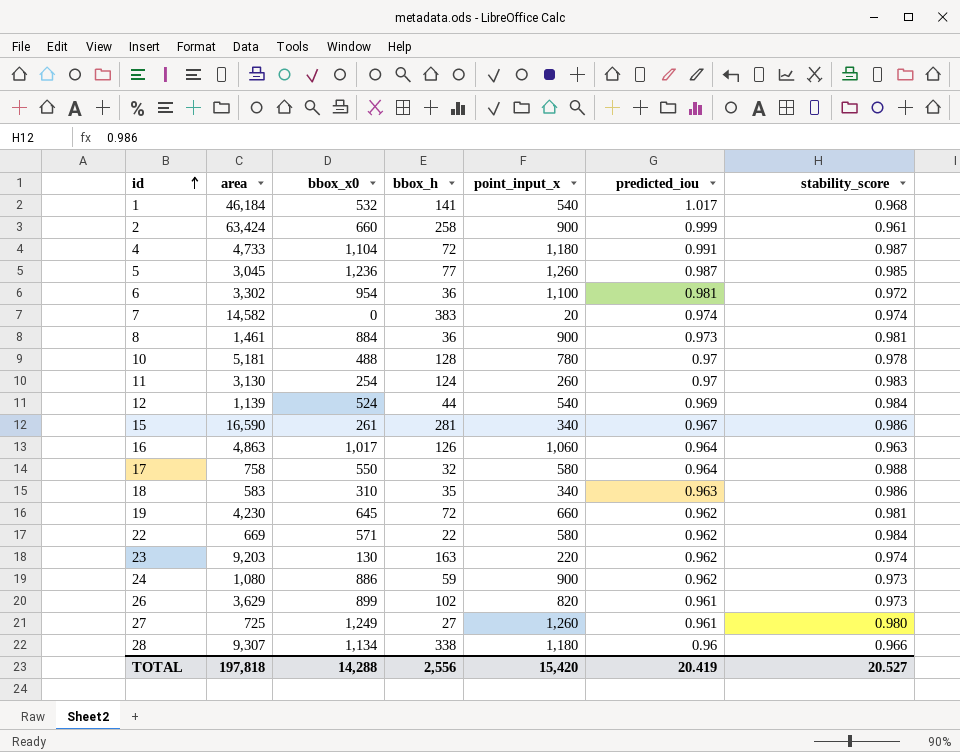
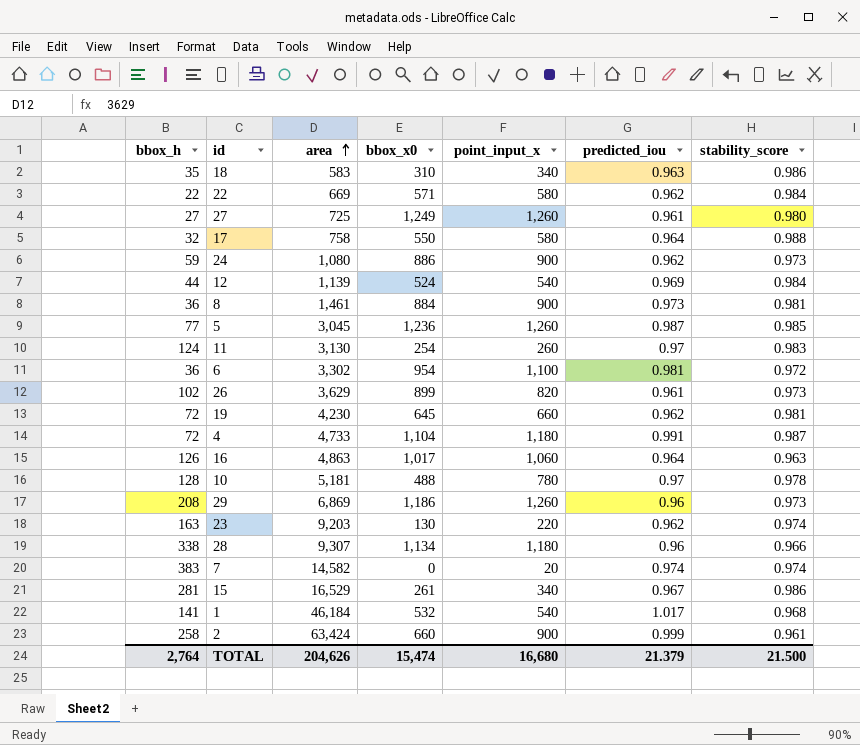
row order: id ascending -> area ascending
column bbox_h | position: 4 -> 1
row 29: none -> 208 | 6,869 | 1,186 | 1,260 | 0.96 | 0.973
15 | area: 16,590 -> 16,529
TOTAL | bbox_h: 2,556 -> 2,764
TOTAL | area: 197,818 -> 204,626
TOTAL | bbox_x0: 14,288 -> 15,474
TOTAL | point_input_x: 15,420 -> 16,680
TOTAL | predicted_iou: 20.419 -> 21.379
TOTAL | stability_score: 20.527 -> 21.500

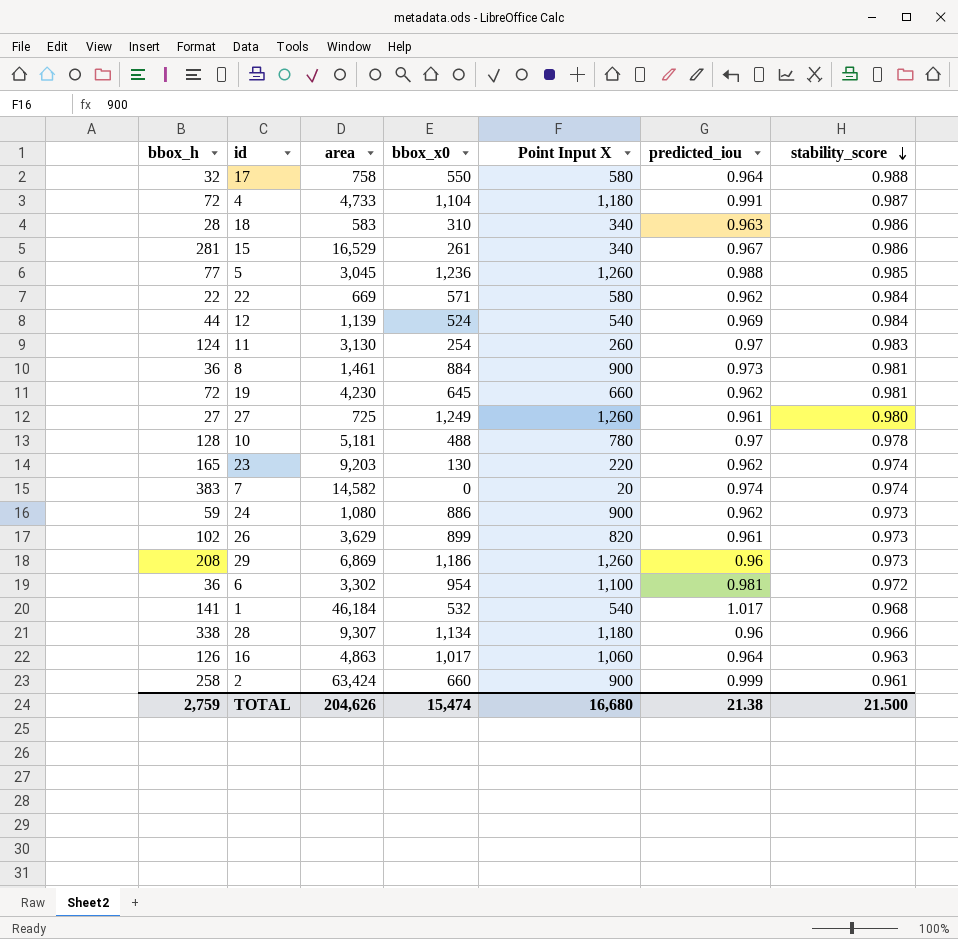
row order: area ascending -> stability_score descending
column name: point_input_x -> Point Input X
18 | bbox_h: 35 -> 28
5 | predicted_iou: 0.987 -> 0.988
23 | bbox_h: 163 -> 165
TOTAL | bbox_h: 2,764 -> 2,759
TOTAL | predicted_iou: 21.379 -> 21.38

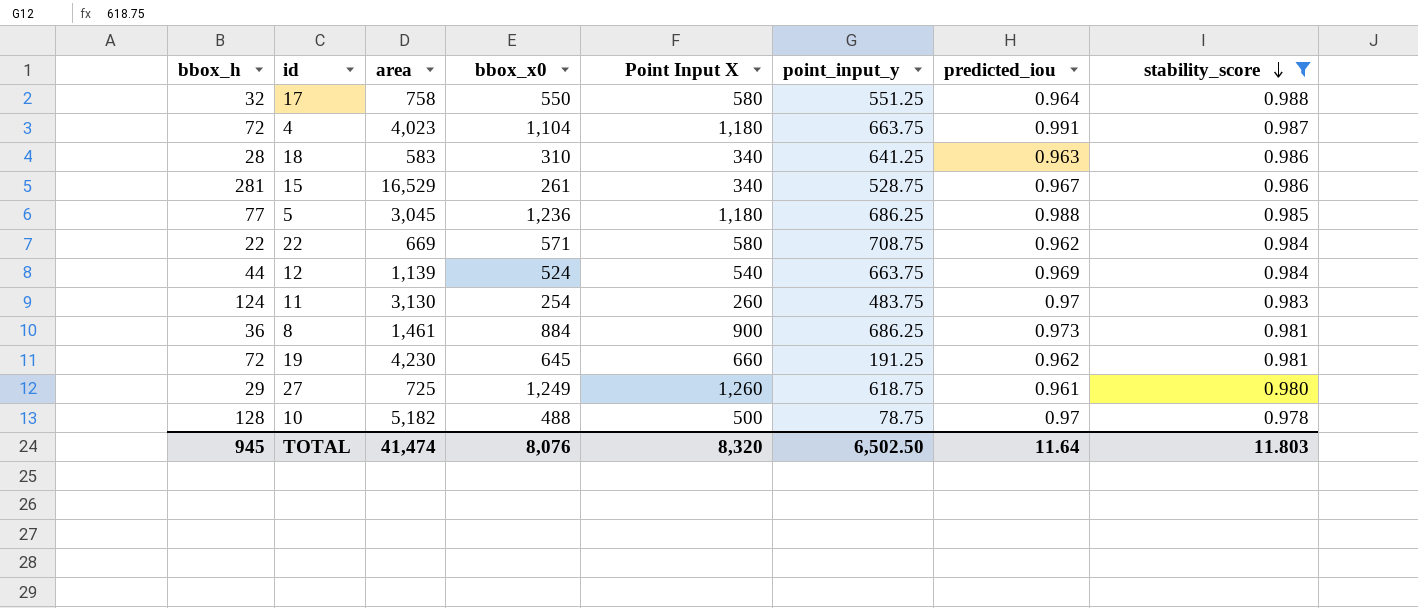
filter: none -> stability_score >= 0.978
column point_input_y | position: none -> 6
4 | area: 4,733 -> 4,023
5 | Point Input X: 1,260 -> 1,180
27 | bbox_h: 27 -> 29
10 | area: 5,181 -> 5,182
10 | Point Input X: 780 -> 500
TOTAL | bbox_h: 2,759 -> 945
TOTAL | area: 204,626 -> 41,474
TOTAL | bbox_x0: 15,474 -> 8,076
TOTAL | Point Input X: 16,680 -> 8,320
TOTAL | predicted_iou: 21.38 -> 11.64
TOTAL | stability_score: 21.500 -> 11.803

